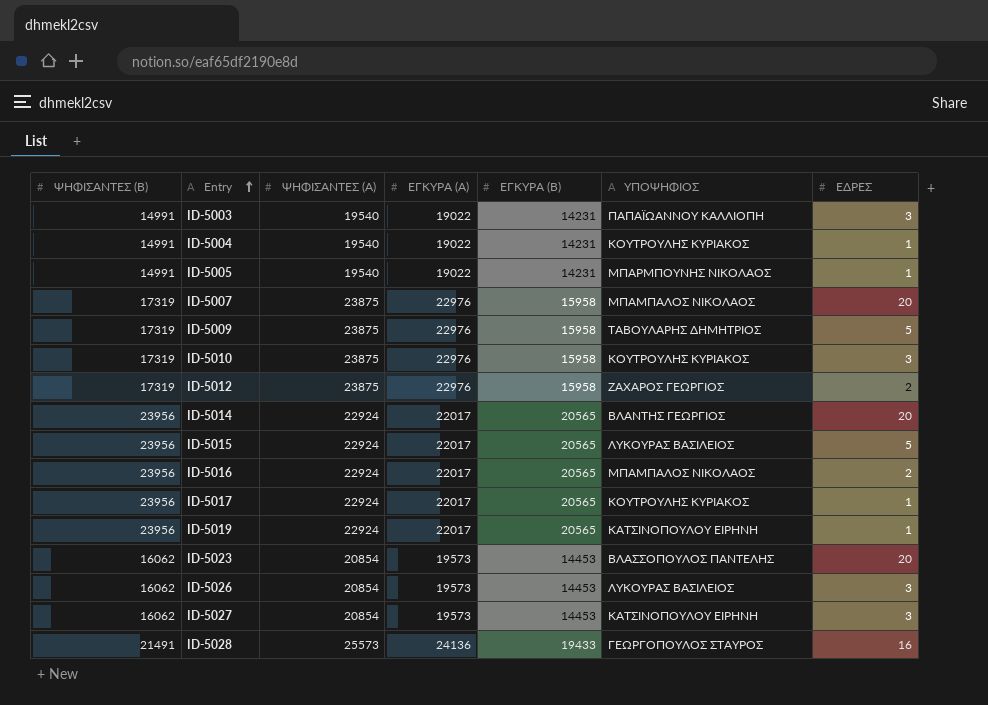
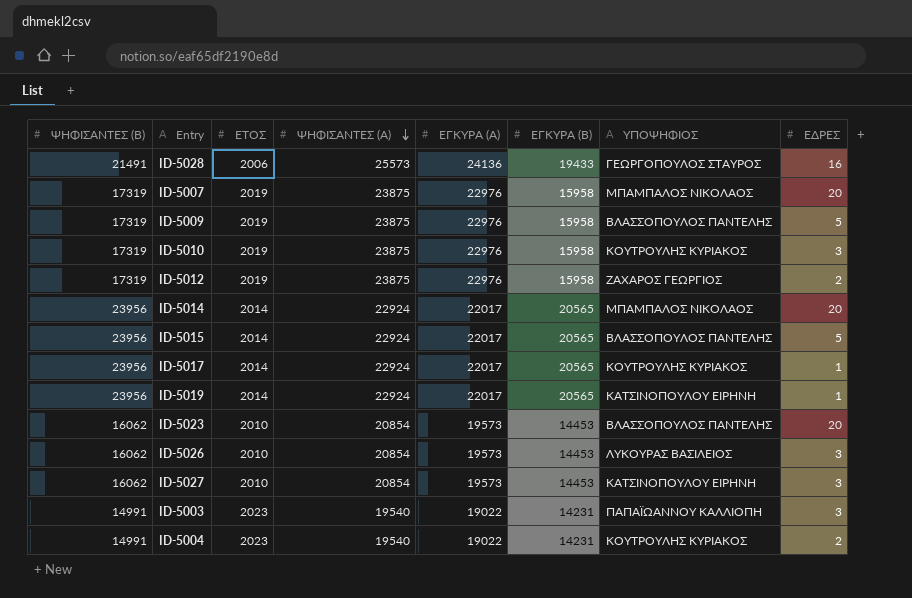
row order: Entry ascending -> ΨΗΦΙΣΑΝΤΕΣ (Α) descending
column ΕΤΟΣ | position: none -> 3
row ID-5005: 14991 | 19540 | 19022 | 14231 | ΜΠΑΡΜΠΟΥΝΗΣ ΝΙΚΟΛΑΟΣ | 1 -> none
row ID-5016: 23956 | 22924 | 22017 | 20565 | ΜΠΑΜΠΑΛΟΣ ΝΙΚΟΛΑΟΣ | 2 -> none
ID-5009 | ΥΠΟΨΗΦΙΟΣ: ΤΑΒΟΥΛΑΡΗΣ ΔΗΜΗΤΡΙΟΣ -> ΒΛΑΣΣΟΠΟΥΛΟΣ ΠΑΝΤΕΛΗΣ
ID-5014 | ΥΠΟΨΗΦΙΟΣ: ΒΛΑΝΤΗΣ ΓΕΩΡΓΙΟΣ -> ΜΠΑΜΠΑΛΟΣ ΝΙΚΟΛΑΟΣ
ID-5015 | ΥΠΟΨΗΦΙΟΣ: ΛΥΚΟΥΡΑΣ ΒΑΣΙΛΕΙΟΣ -> ΒΛΑΣΣΟΠΟΥΛΟΣ ΠΑΝΤΕΛΗΣ
ID-5004 | ΕΔΡΕΣ: 1 -> 2

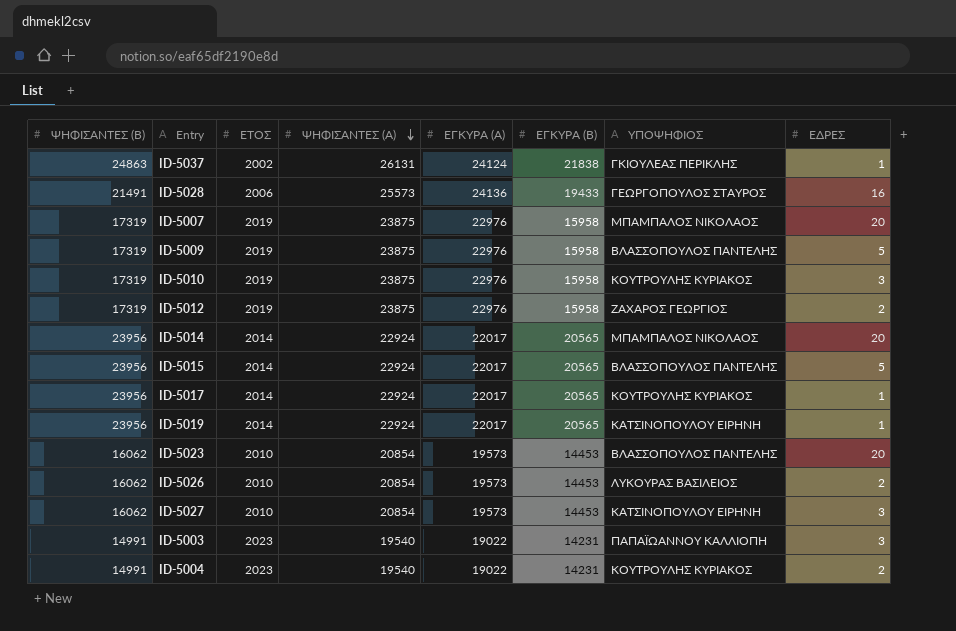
row ID-5037: none -> 24863 | 2002 | 26131 | 24124 | 21838 | ΓΚΙΟΥΛΕΑΣ ΠΕΡΙΚΛΗΣ | 1
ID-5026 | ΕΔΡΕΣ: 3 -> 2

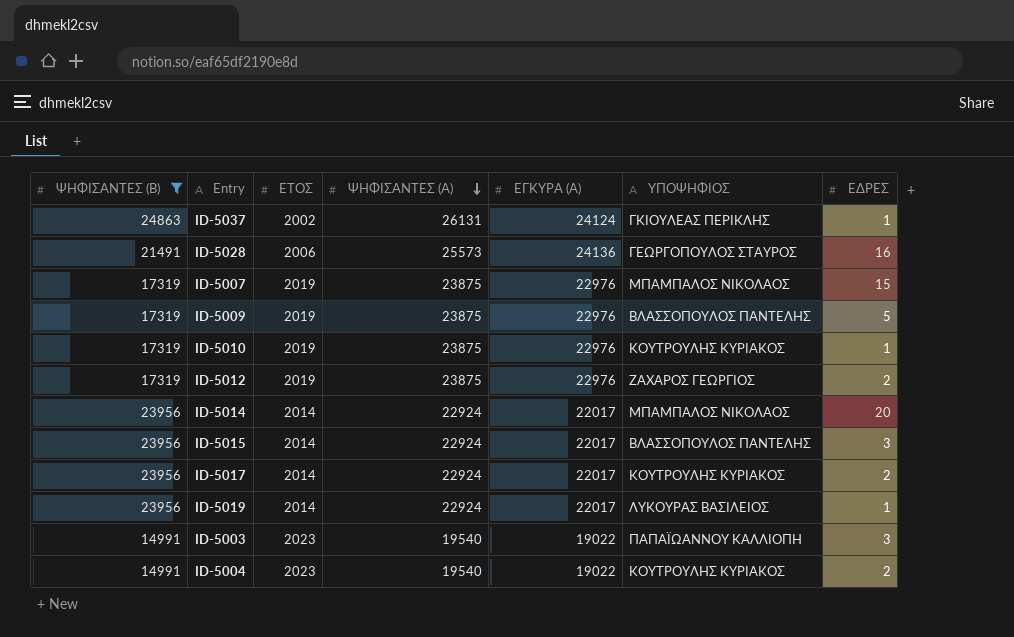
filter: none -> ΨΗΦΙΣΑΝΤΕΣ (Β) != 16062
column ΕΓΚΥΡΑ (Β) | position: 6 -> none
ID-5007 | ΕΔΡΕΣ: 20 -> 15
ID-5010 | ΕΔΡΕΣ: 3 -> 1
ID-5015 | ΕΔΡΕΣ: 5 -> 3
ID-5017 | ΕΔΡΕΣ: 1 -> 2
ID-5019 | ΥΠΟΨΗΦΙΟΣ: ΚΑΤΣΙΝΟΠΟΥΛΟΥ ΕΙΡΗΝΗ -> ΛΥΚΟΥΡΑΣ ΒΑΣΙΛΕΙΟΣ

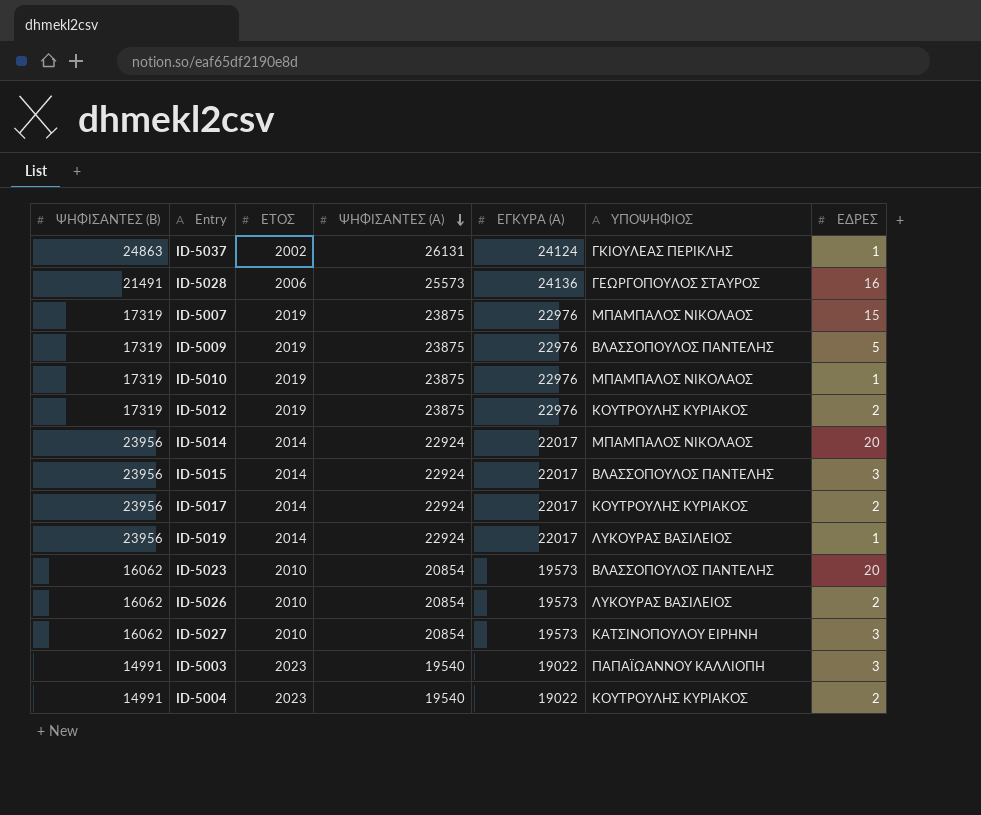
filter: ΨΗΦΙΣΑΝΤΕΣ (Β) != 16062 -> none
ID-5010 | ΥΠΟΨΗΦΙΟΣ: ΚΟΥΤΡΟΥΛΗΣ ΚΥΡΙΑΚΟΣ -> ΜΠΑΜΠΑΛΟΣ ΝΙΚΟΛΑΟΣ
ID-5012 | ΥΠΟΨΗΦΙΟΣ: ΖΑΧΑΡΟΣ ΓΕΩΡΓΙΟΣ -> ΚΟΥΤΡΟΥΛΗΣ ΚΥΡΙΑΚΟΣ

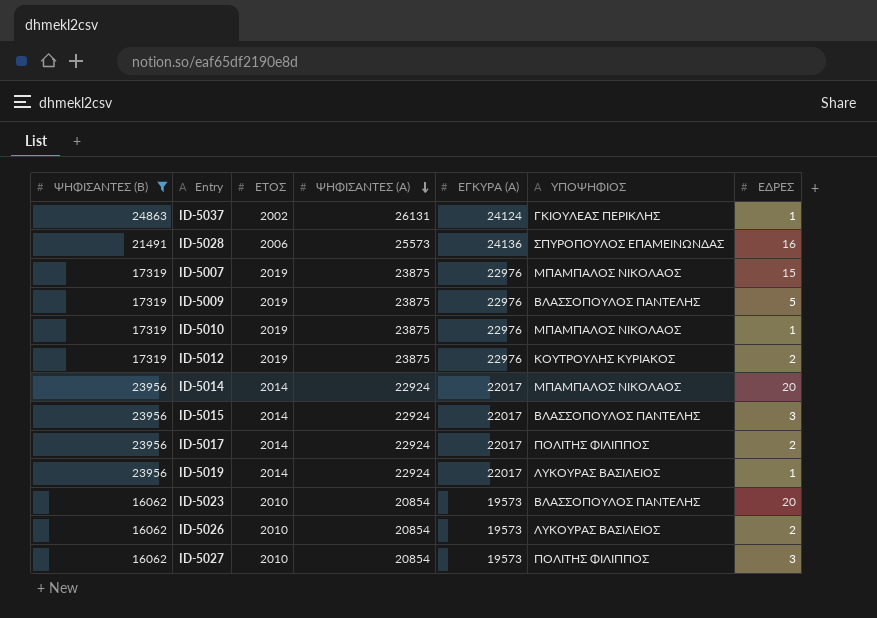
filter: none -> ΨΗΦΙΣΑΝΤΕΣ (Β) != 14991
ID-5028 | ΥΠΟΨΗΦΙΟΣ: ΓΕΩΡΓΟΠΟΥΛΟΣ ΣΤΑΥΡΟΣ -> ΣΠΥΡΟΠΟΥΛΟΣ ΕΠΑΜΕΙΝΩΝΔΑΣ
ID-5017 | ΥΠΟΨΗΦΙΟΣ: ΚΟΥΤΡΟΥΛΗΣ ΚΥΡΙΑΚΟΣ -> ΠΟΛΙΤΗΣ ΦΙΛΙΠΠΟΣ
ID-5027 | ΥΠΟΨΗΦΙΟΣ: ΚΑΤΣΙΝΟΠΟΥΛΟΥ ΕΙΡΗΝΗ -> ΠΟΛΙΤΗΣ ΦΙΛΙΠΠΟΣ

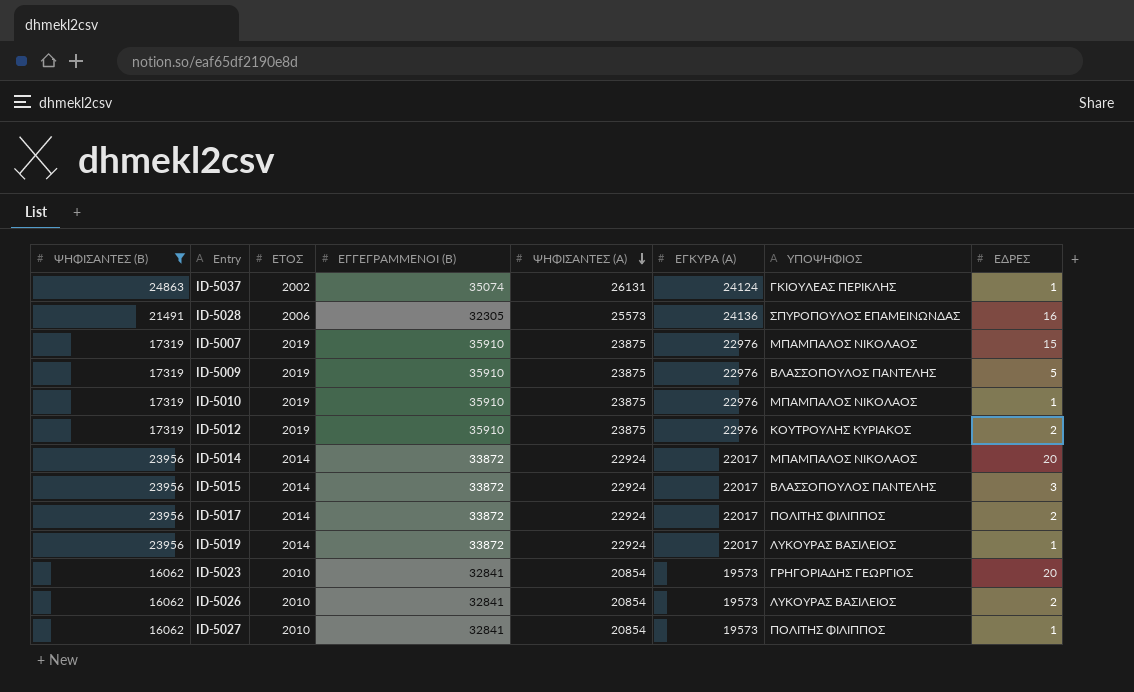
column ΕΓΓΕΓΡΑΜΜΕΝΟΙ (Β) | position: none -> 4
ID-5023 | ΥΠΟΨΗΦΙΟΣ: ΒΛΑΣΣΟΠΟΥΛΟΣ ΠΑΝΤΕΛΗΣ -> ΓΡΗΓΟΡΙΑΔΗΣ ΓΕΩΡΓΙΟΣ
ID-5027 | ΕΔΡΕΣ: 3 -> 1

